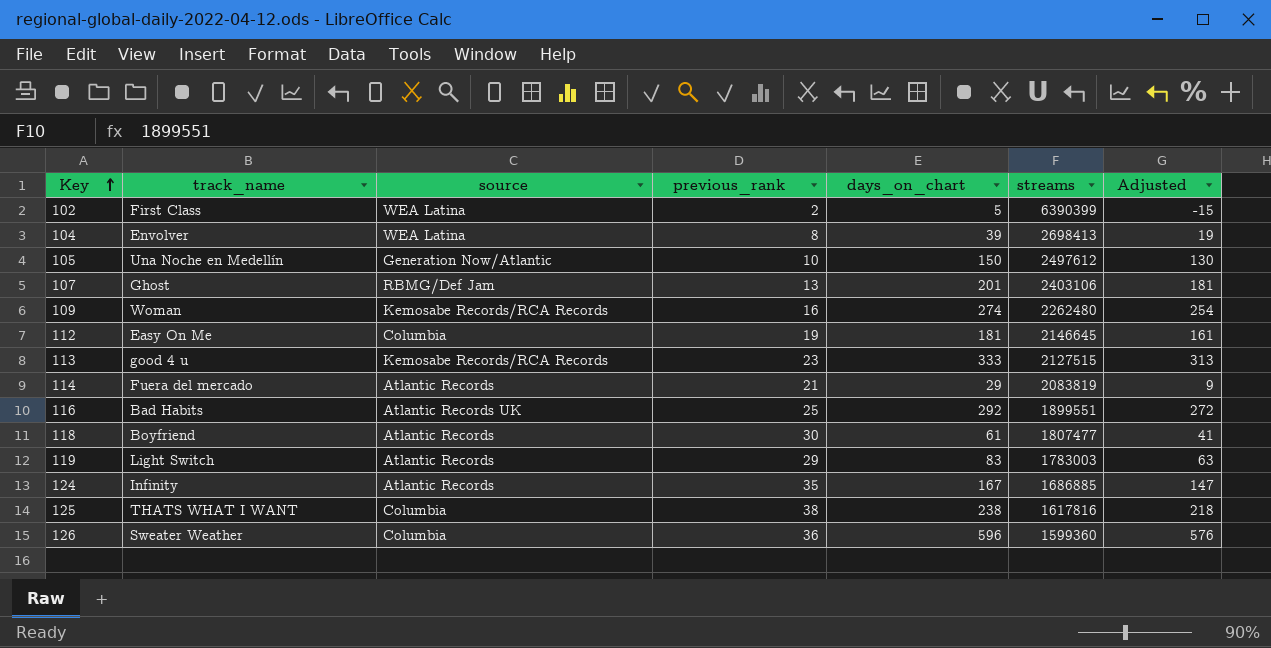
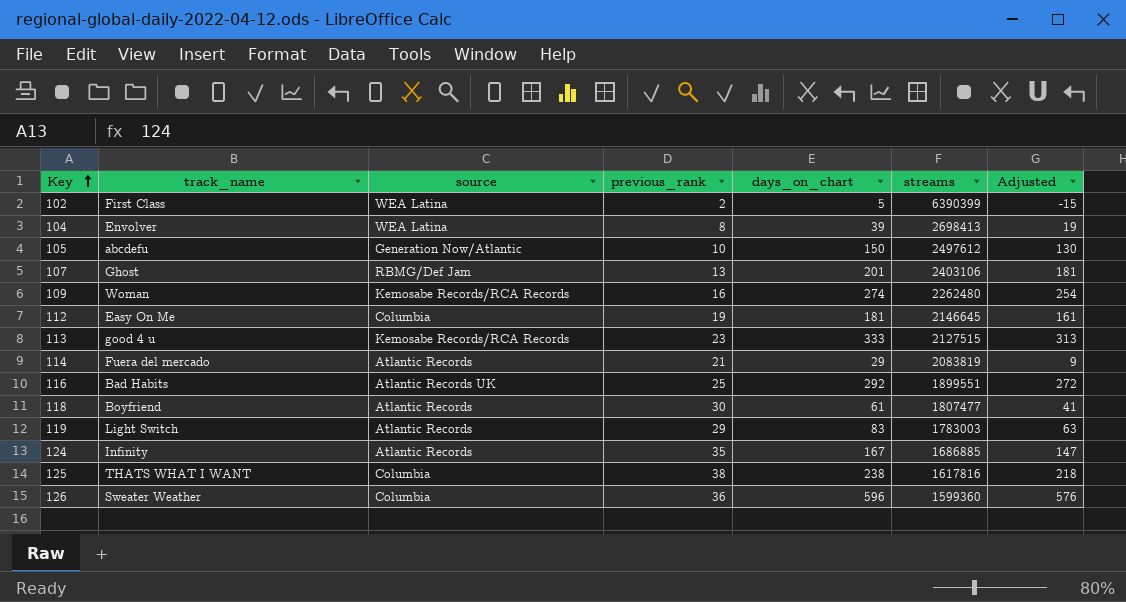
105 | track_name: Una Noche en Medellín -> abcdefu

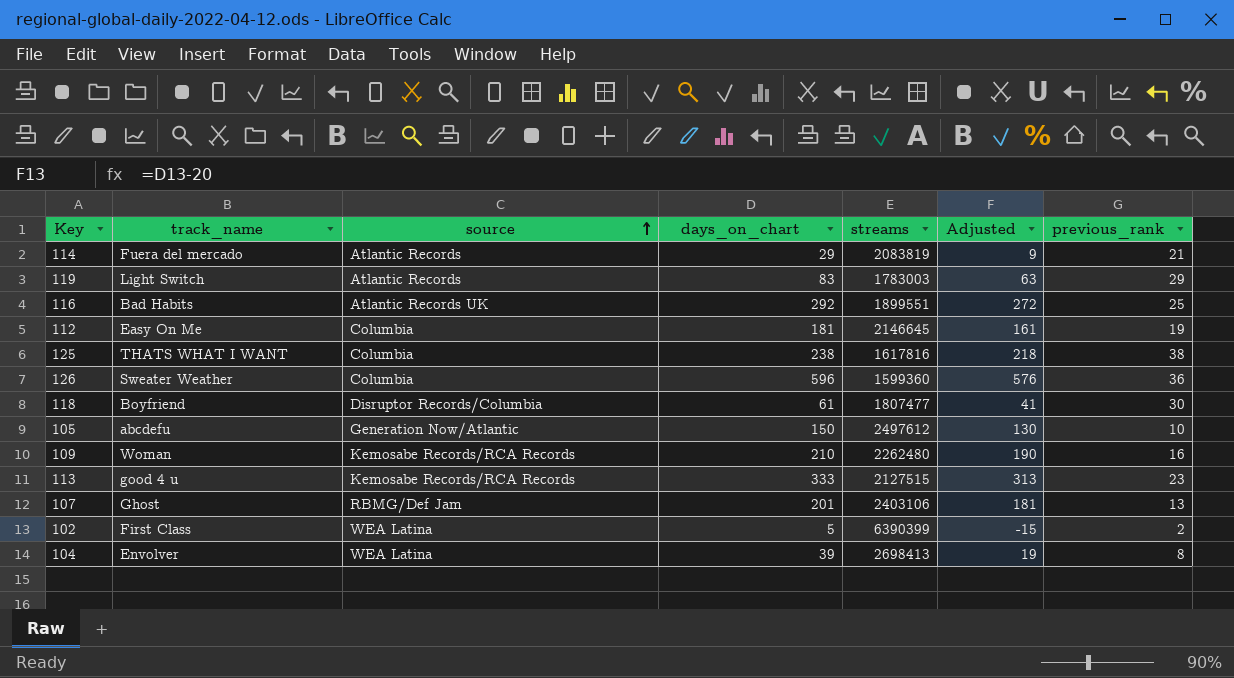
row order: Key ascending -> source ascending
column previous_rank | position: 4 -> 7
row 124: Infinity | Atlantic Records | 35 | 167 | 1686885 | 147 -> none
118 | source: Atlantic Records -> Disruptor Records/Columbia
109 | days_on_chart: 274 -> 210
109 | Adjusted: 254 -> 190

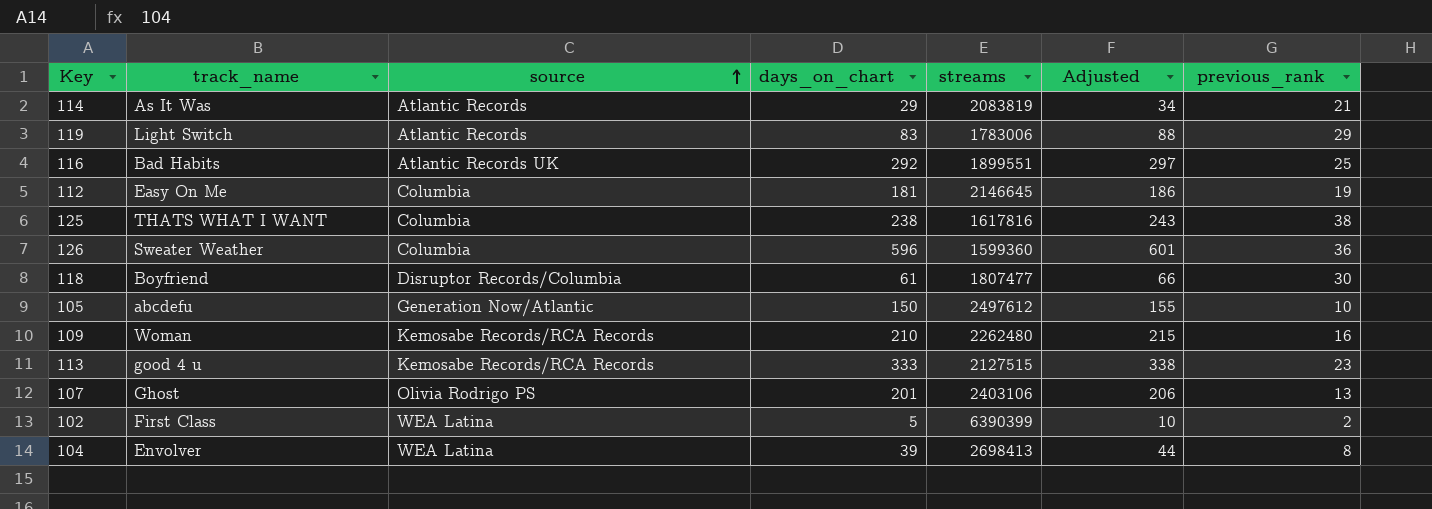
column Adjusted | formula: [days_on_chart] - 20 -> [days_on_chart] + 5
114 | track_name: Fuera del mercado -> As It Was
119 | streams: 1783003 -> 1783006
107 | source: RBMG/Def Jam -> Olivia Rodrigo PS

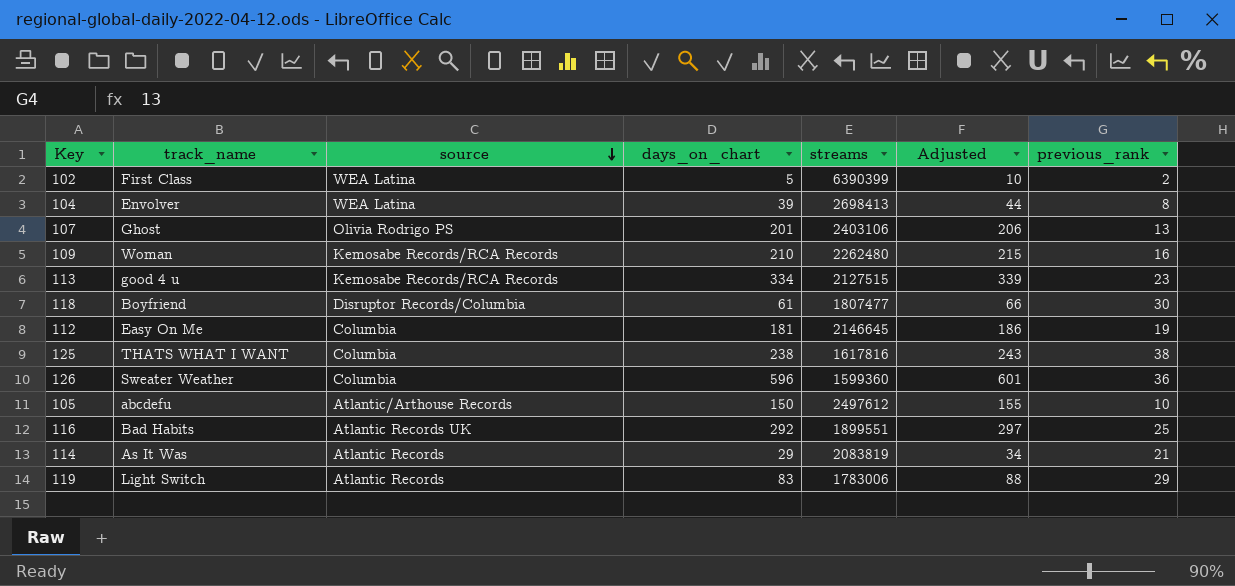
row order: source ascending -> source descending
113 | days_on_chart: 333 -> 334
113 | Adjusted: 338 -> 339
105 | source: Generation Now/Atlantic -> Atlantic/Arthouse Records

